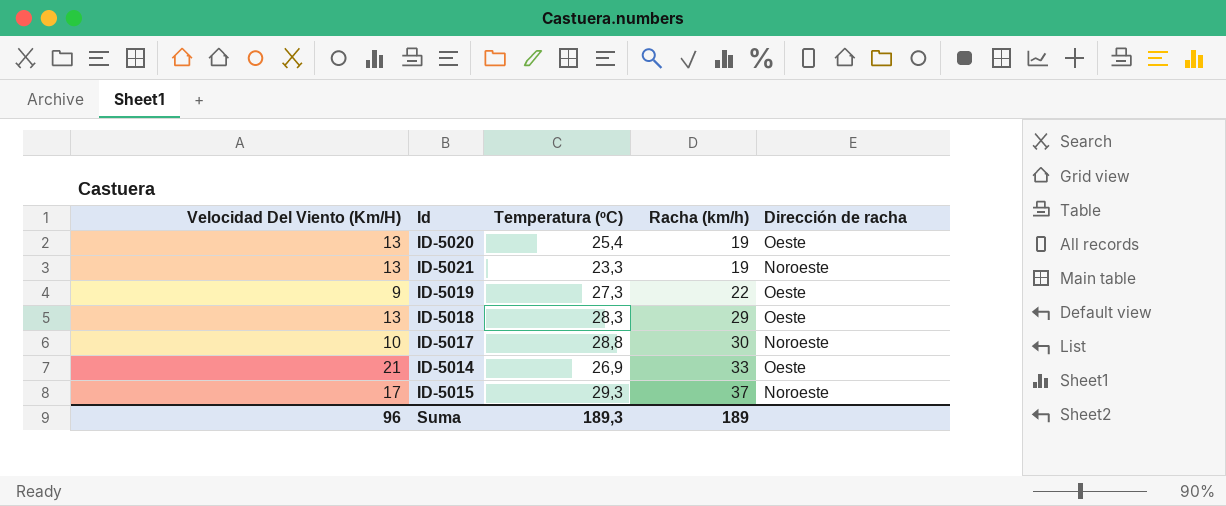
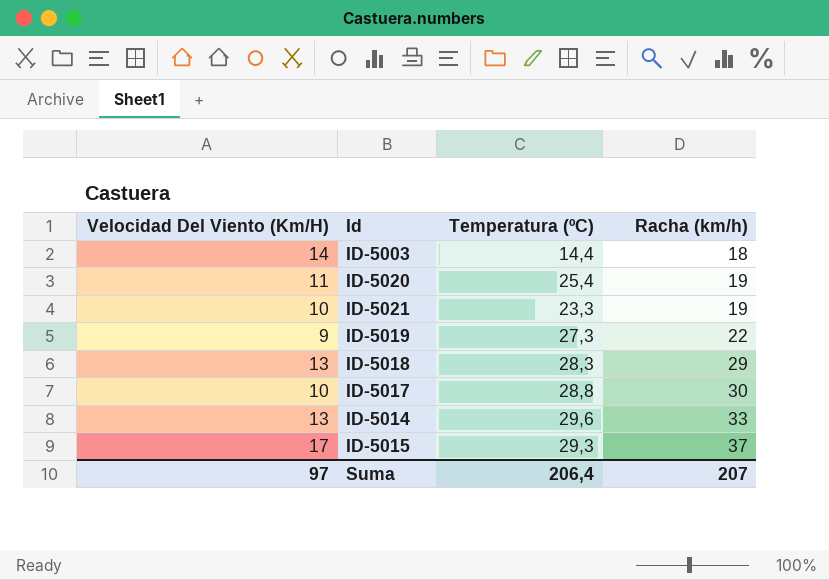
column Dirección de racha | position: 5 -> none
row ID-5003: none -> 14 | 14,4 | 18
ID-5020 | Velocidad Del Viento (Km/H): 13 -> 11
ID-5021 | Velocidad Del Viento (Km/H): 13 -> 10
ID-5014 | Velocidad Del Viento (Km/H): 21 -> 13
ID-5014 | Temperatura (ºC): 26,9 -> 29,6
Suma | Velocidad Del Viento (Km/H): 96 -> 97
Suma | Temperatura (ºC): 189,3 -> 206,4
Suma | Racha (km/h): 189 -> 207

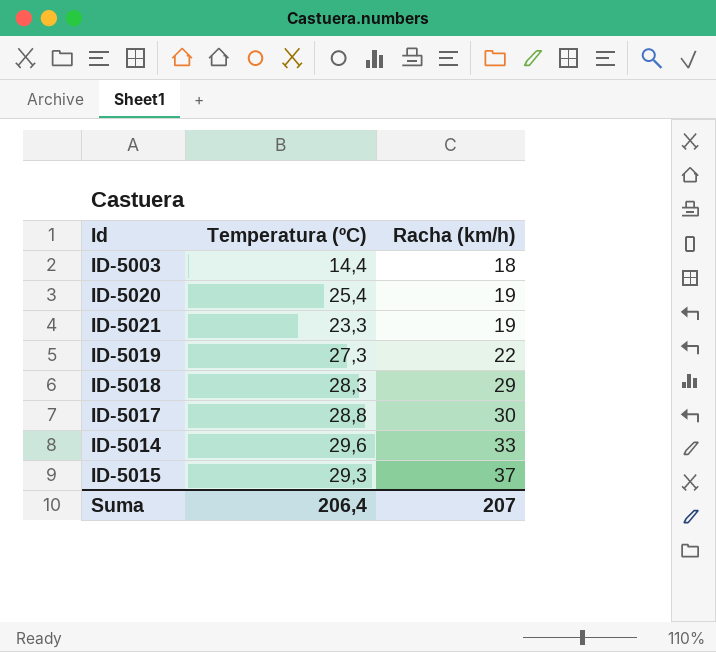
column Velocidad Del Viento (Km/H) | position: 1 -> none

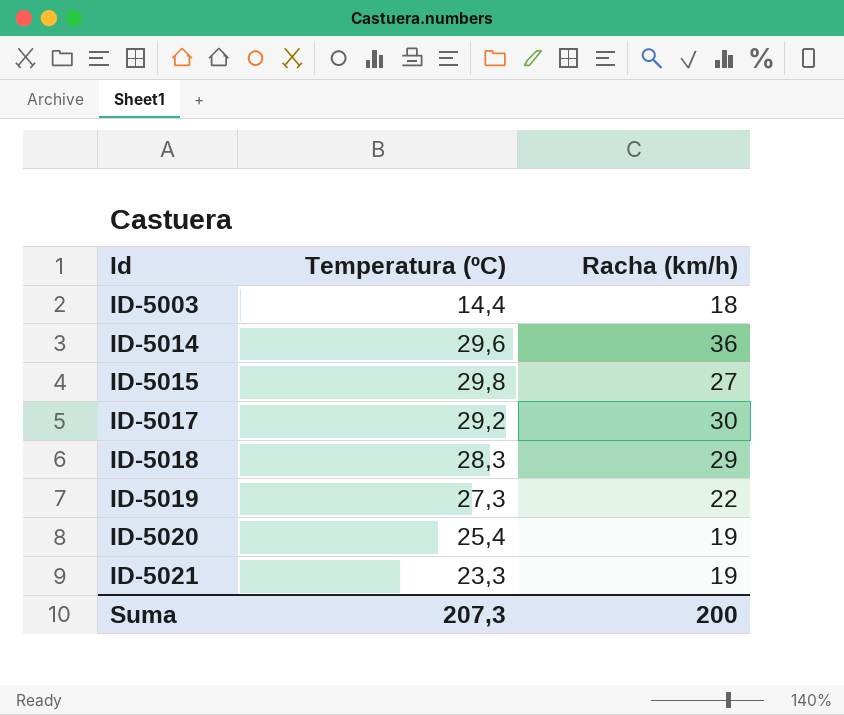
row order: Racha (km/h) ascending -> Id ascending
ID-5014 | Racha (km/h): 33 -> 36
ID-5015 | Temperatura (ºC): 29,3 -> 29,8
ID-5015 | Racha (km/h): 37 -> 27
ID-5017 | Temperatura (ºC): 28,8 -> 29,2
Suma | Temperatura (ºC): 206,4 -> 207,3
Suma | Racha (km/h): 207 -> 200

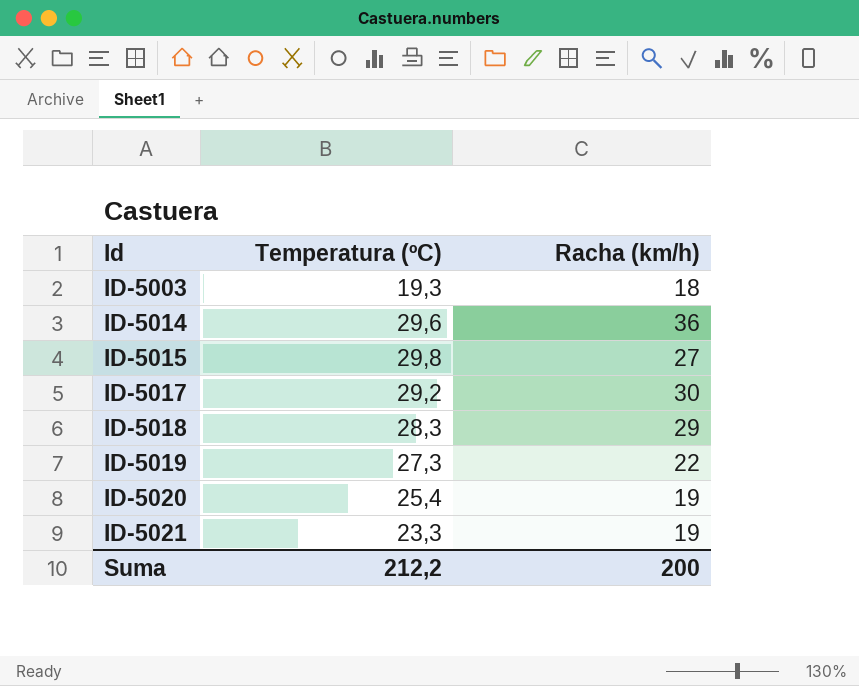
ID-5003 | Temperatura (ºC): 14,4 -> 19,3
Suma | Temperatura (ºC): 207,3 -> 212,2

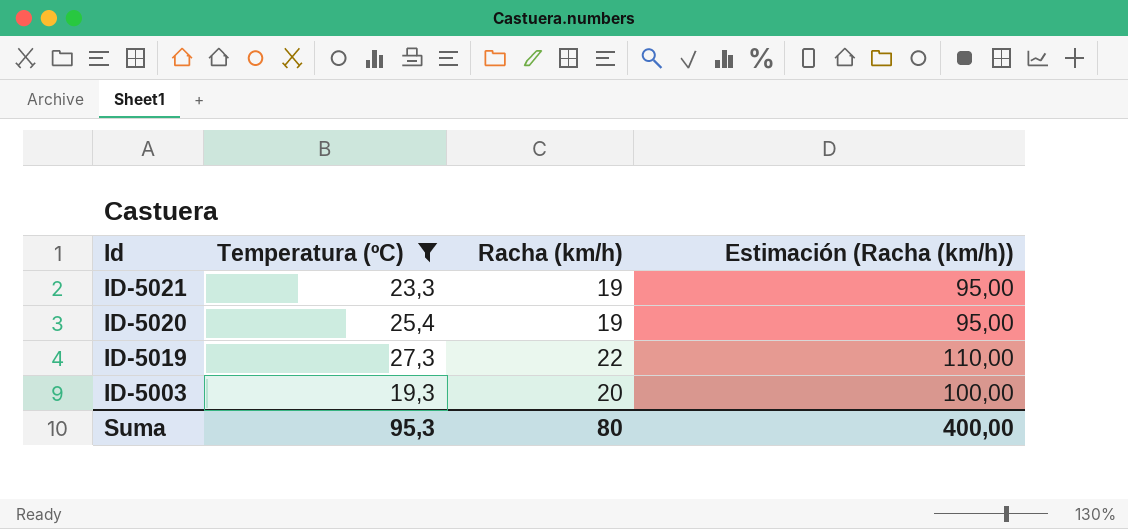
filter: none -> Temperatura (ºC) <= 27,3
row order: Id ascending -> Id descending
column Estimación (Racha (km/h)) | formula: none -> [Racha (km/h)] * 5
ID-5003 | Racha (km/h): 18 -> 20
Suma | Temperatura (ºC): 212,2 -> 95,3
Suma | Racha (km/h): 200 -> 80

